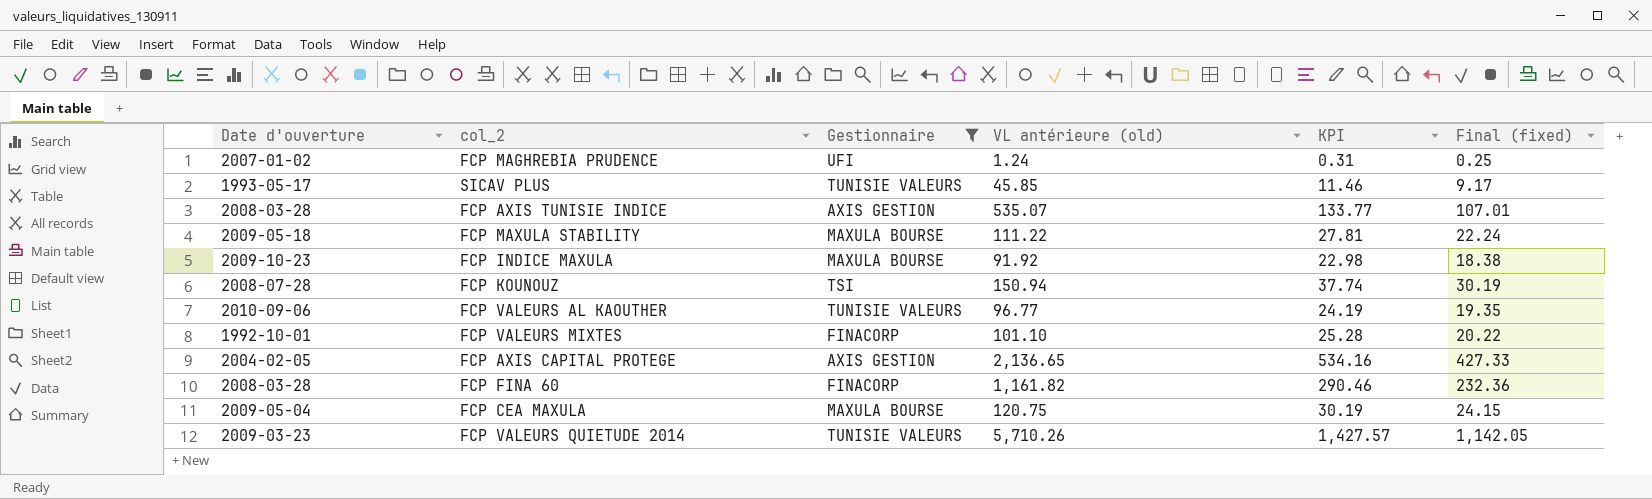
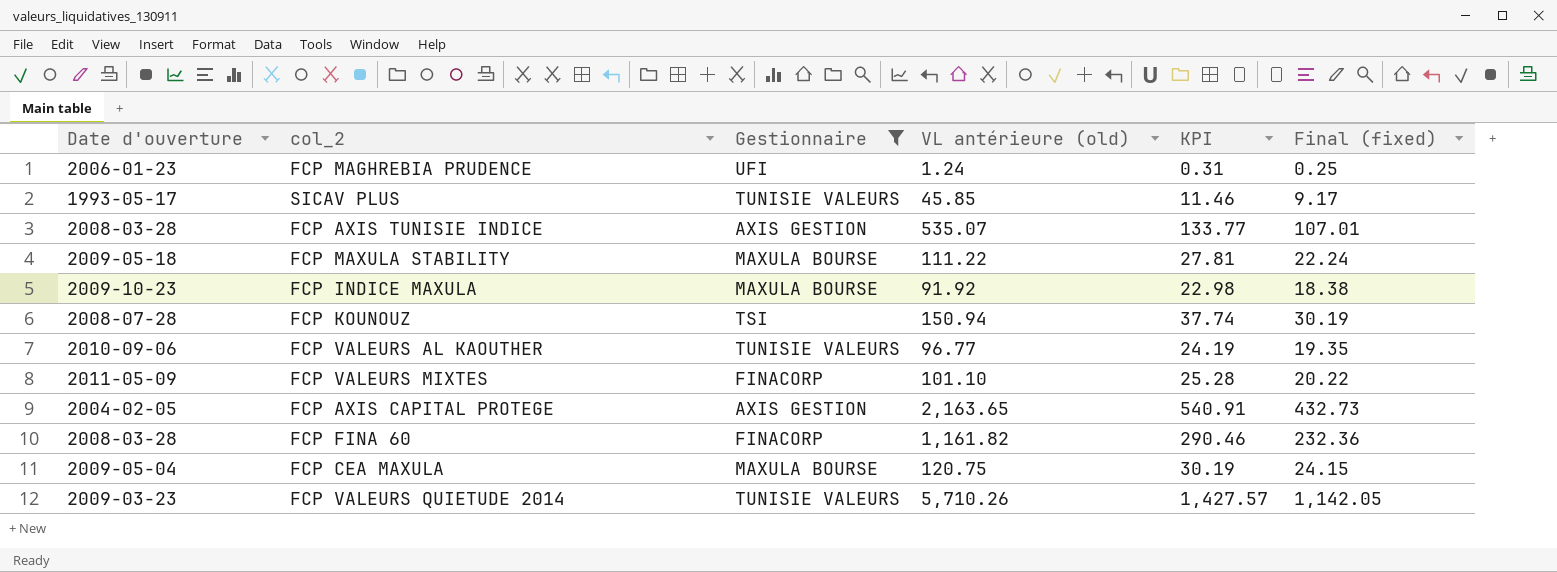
FCP MAGHREBIA PRUDENCE | Date d'ouverture: 2007-01-02 -> 2006-01-23
FCP VALEURS MIXTES | Date d'ouverture: 1992-10-01 -> 2011-05-09
FCP AXIS CAPITAL PROTEGE | VL antérieure (old): 2,136.65 -> 2,163.65
FCP AXIS CAPITAL PROTEGE | KPI: 534.16 -> 540.91
FCP AXIS CAPITAL PROTEGE | Final (fixed): 427.33 -> 432.73

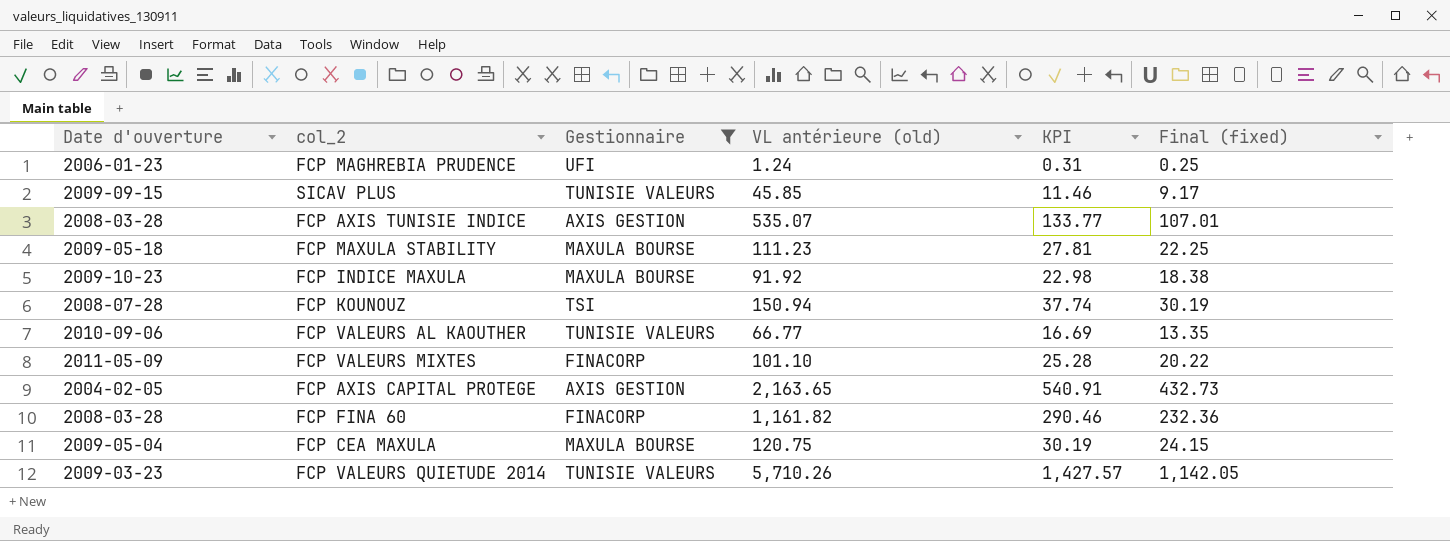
SICAV PLUS | Date d'ouverture: 1993-05-17 -> 2009-09-15
FCP MAXULA STABILITY | VL antérieure (old): 111.22 -> 111.23
FCP MAXULA STABILITY | Final (fixed): 22.24 -> 22.25
FCP VALEURS AL KAOUTHER | VL antérieure (old): 96.77 -> 66.77
FCP VALEURS AL KAOUTHER | KPI: 24.19 -> 16.69
FCP VALEURS AL KAOUTHER | Final (fixed): 19.35 -> 13.35

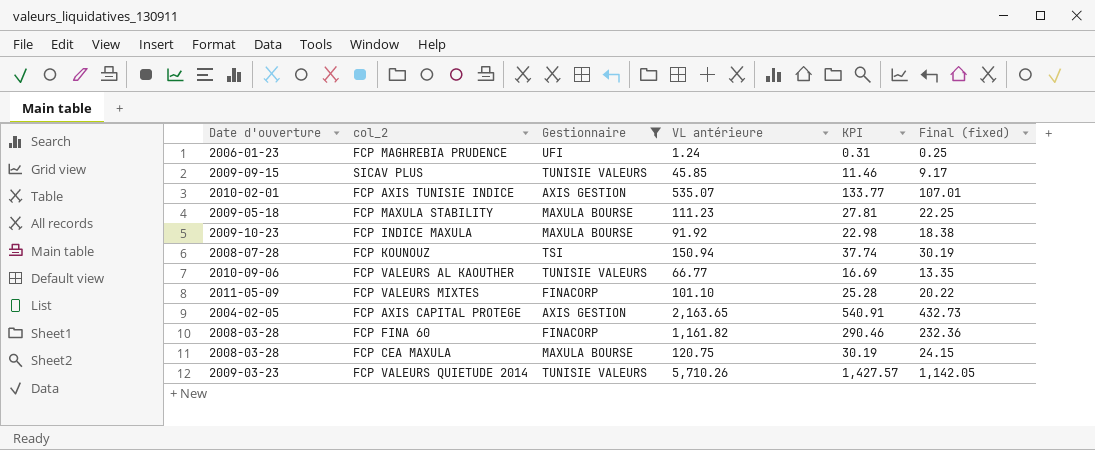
column name: VL antérieure (old) -> VL antérieure
FCP AXIS TUNISIE INDICE | Date d'ouverture: 2008-03-28 -> 2010-02-01
FCP CEA MAXULA | Date d'ouverture: 2009-05-04 -> 2008-03-28

